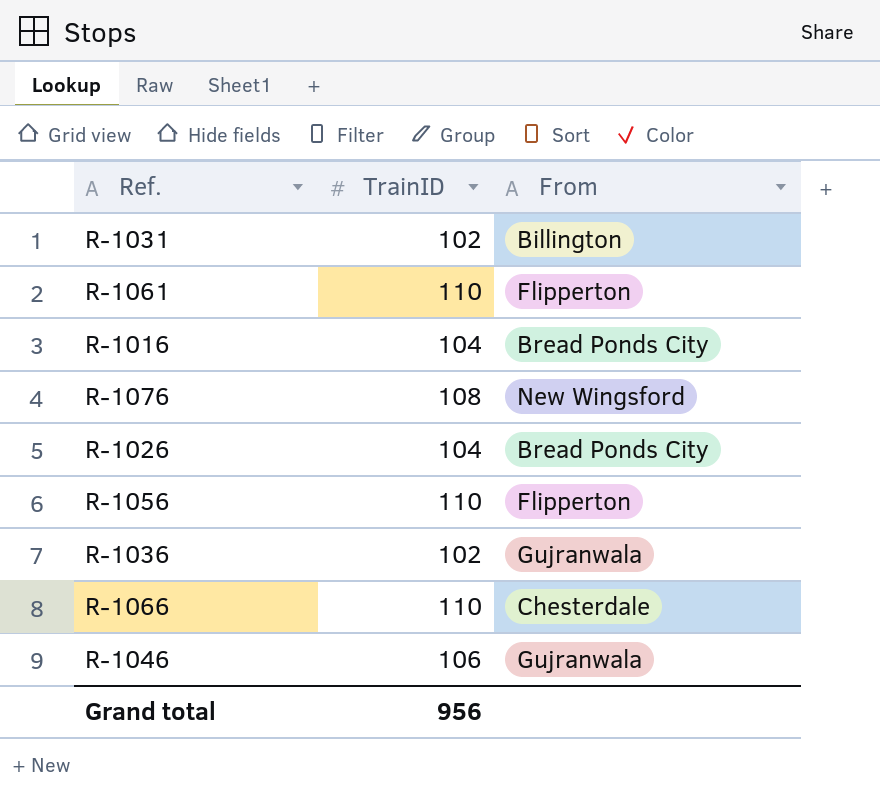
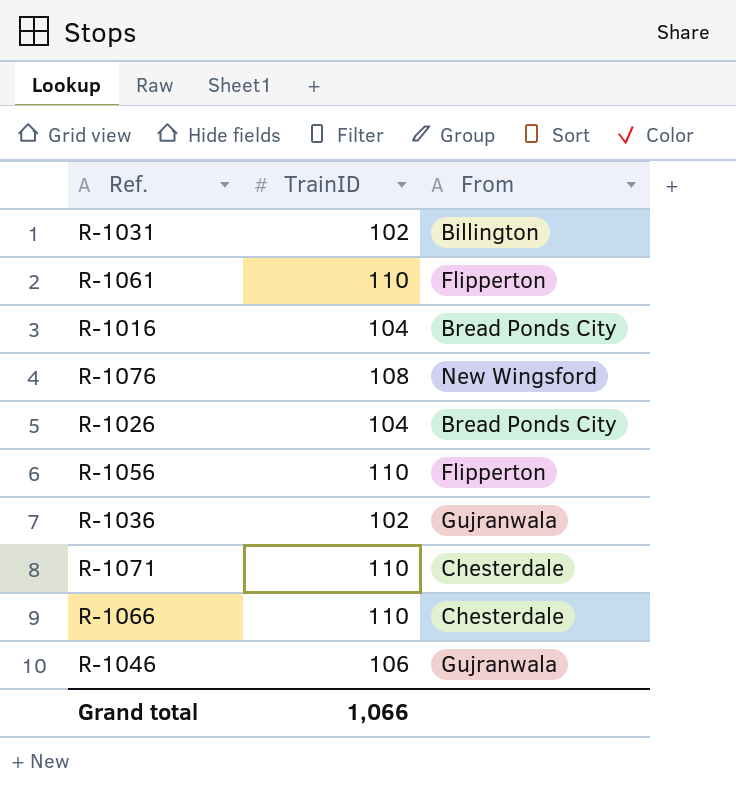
row R-1071: none -> 110 | Chesterdale
Grand total | TrainID: 956 -> 1,066

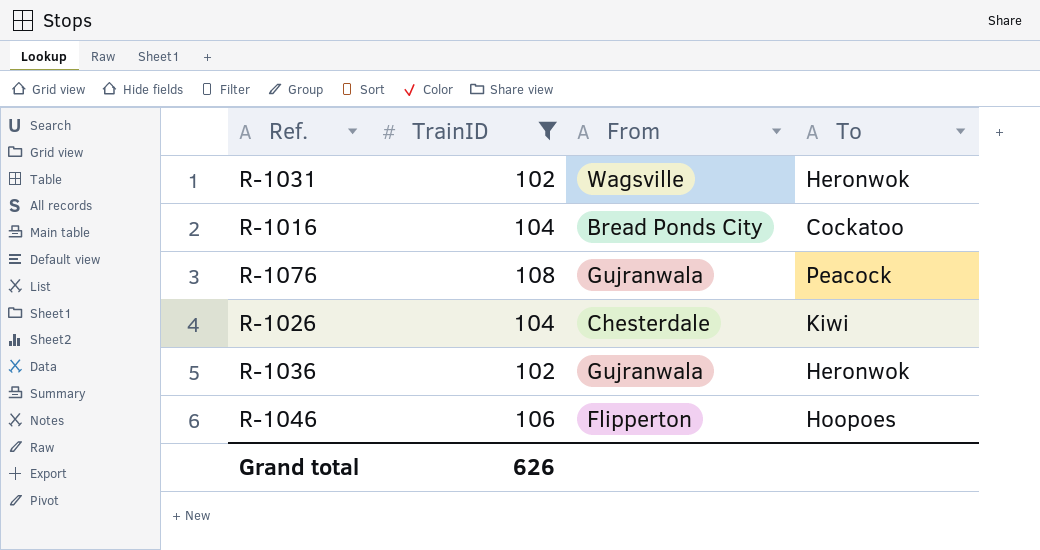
filter: none -> TrainID != 110
column To | position: none -> 4
R-1031 | From: Billington -> Wagsville
R-1076 | From: New Wingsford -> Gujranwala
R-1026 | From: Bread Ponds City -> Chesterdale
R-1046 | From: Gujranwala -> Flipperton
Grand total | TrainID: 1,066 -> 626

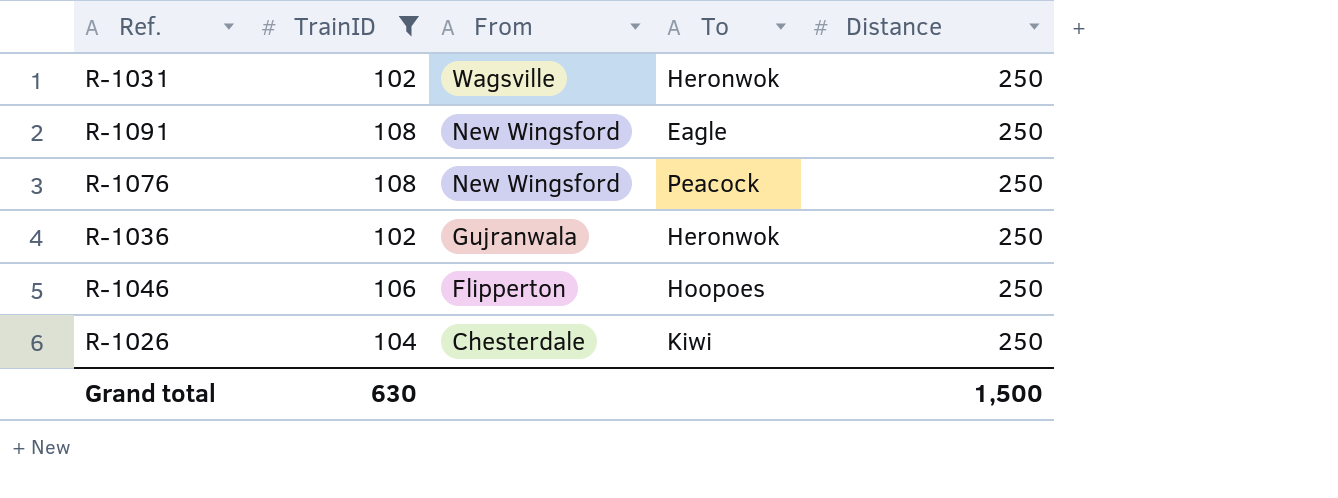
row order: none -> From descending
column Distance | position: none -> 5
row R-1016: 104 | Bread Ponds City | Cockatoo -> none
row R-1091: none -> 108 | New Wingsford | Eagle | 250
R-1076 | From: Gujranwala -> New Wingsford
Grand total | TrainID: 626 -> 630

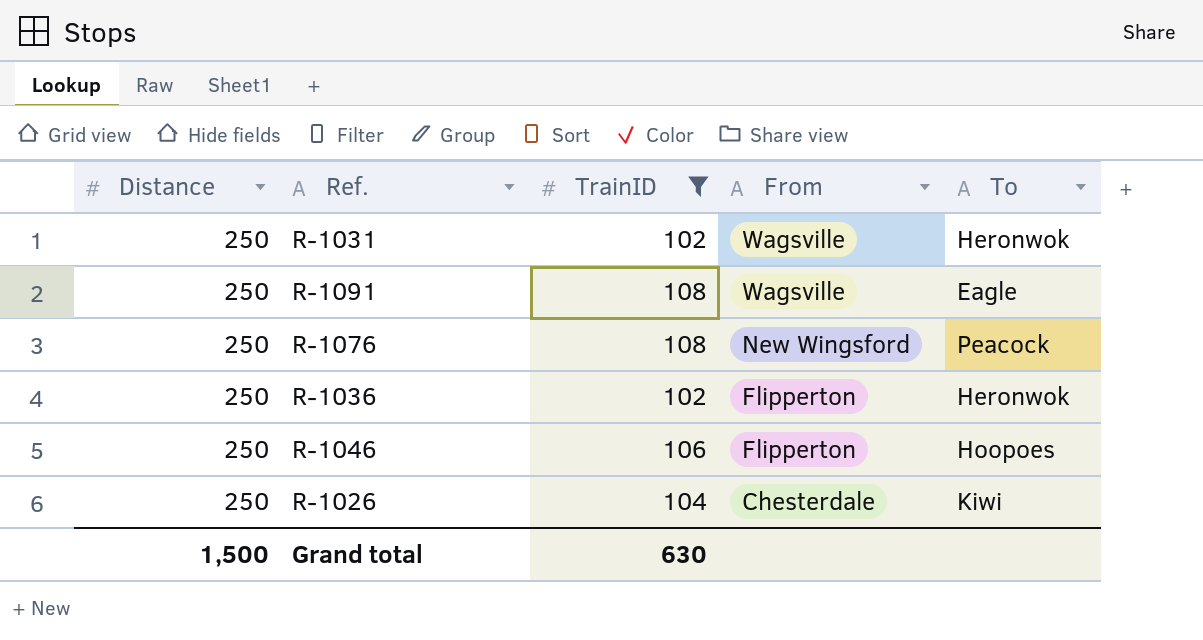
column Distance | position: 5 -> 1
R-1091 | From: New Wingsford -> Wagsville
R-1036 | From: Gujranwala -> Flipperton

